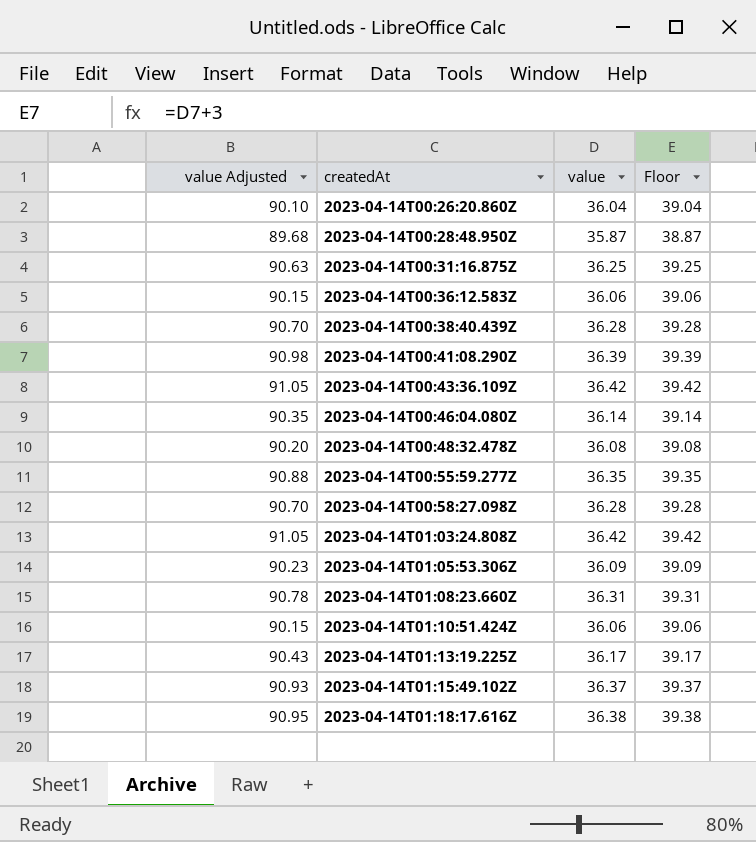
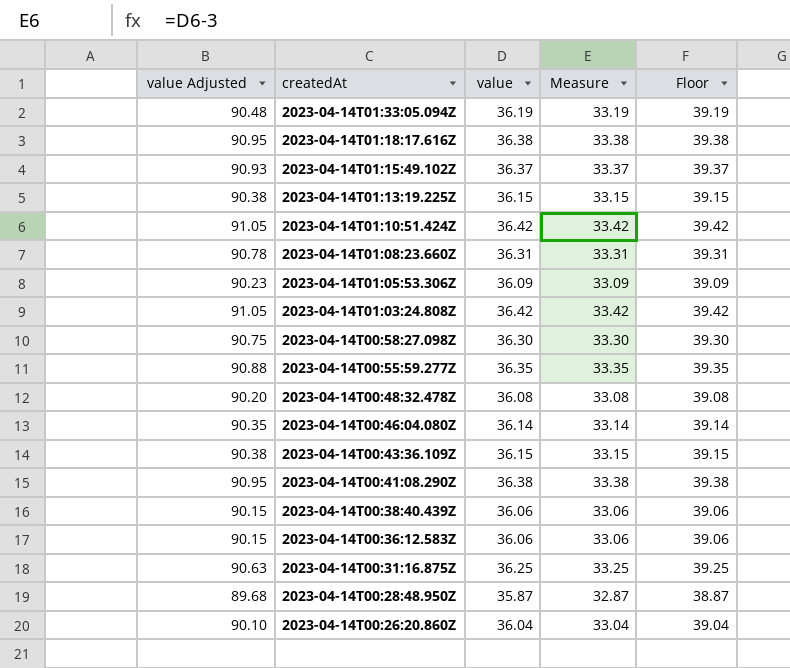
row order: createdAt ascending -> createdAt descending
column Measure | formula: none -> [value] - 3
row 2023-04-14T01:33:05.094Z: none -> 90.48 | 36.19 | 33.19 | 39.19
2023-04-14T01:13:19.225Z | value Adjusted: 90.43 -> 90.38
2023-04-14T01:13:19.225Z | value: 36.17 -> 36.15
2023-04-14T01:13:19.225Z | Floor: 39.17 -> 39.15
2023-04-14T01:10:51.424Z | value Adjusted: 90.15 -> 91.05
2023-04-14T01:10:51.424Z | value: 36.06 -> 36.42
2023-04-14T01:10:51.424Z | Floor: 39.06 -> 39.42
2023-04-14T00:58:27.098Z | value Adjusted: 90.70 -> 90.75
2023-04-14T00:58:27.098Z | value: 36.28 -> 36.30
2023-04-14T00:58:27.098Z | Floor: 39.28 -> 39.30
2023-04-14T00:43:36.109Z | value Adjusted: 91.05 -> 90.38
2023-04-14T00:43:36.109Z | value: 36.42 -> 36.15
2023-04-14T00:43:36.109Z | Floor: 39.42 -> 39.15
2023-04-14T00:41:08.290Z | value Adjusted: 90.98 -> 90.95
2023-04-14T00:41:08.290Z | value: 36.39 -> 36.38
2023-04-14T00:41:08.290Z | Floor: 39.39 -> 39.38
2023-04-14T00:38:40.439Z | value Adjusted: 90.70 -> 90.15
2023-04-14T00:38:40.439Z | value: 36.28 -> 36.06
2023-04-14T00:38:40.439Z | Floor: 39.28 -> 39.06

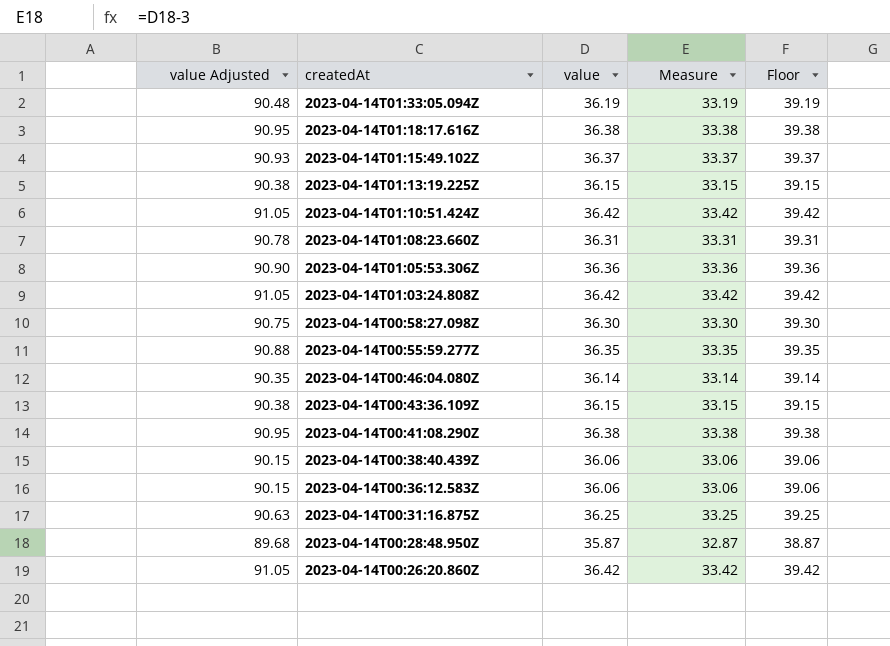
row 2023-04-14T00:48:32.478Z: 90.20 | 36.08 | 33.08 | 39.08 -> none
2023-04-14T01:05:53.306Z | value Adjusted: 90.23 -> 90.90
2023-04-14T01:05:53.306Z | value: 36.09 -> 36.36
2023-04-14T01:05:53.306Z | Measure: 33.09 -> 33.36
2023-04-14T01:05:53.306Z | Floor: 39.09 -> 39.36
2023-04-14T00:26:20.860Z | value Adjusted: 90.10 -> 91.05
2023-04-14T00:26:20.860Z | value: 36.04 -> 36.42
2023-04-14T00:26:20.860Z | Measure: 33.04 -> 33.42
2023-04-14T00:26:20.860Z | Floor: 39.04 -> 39.42

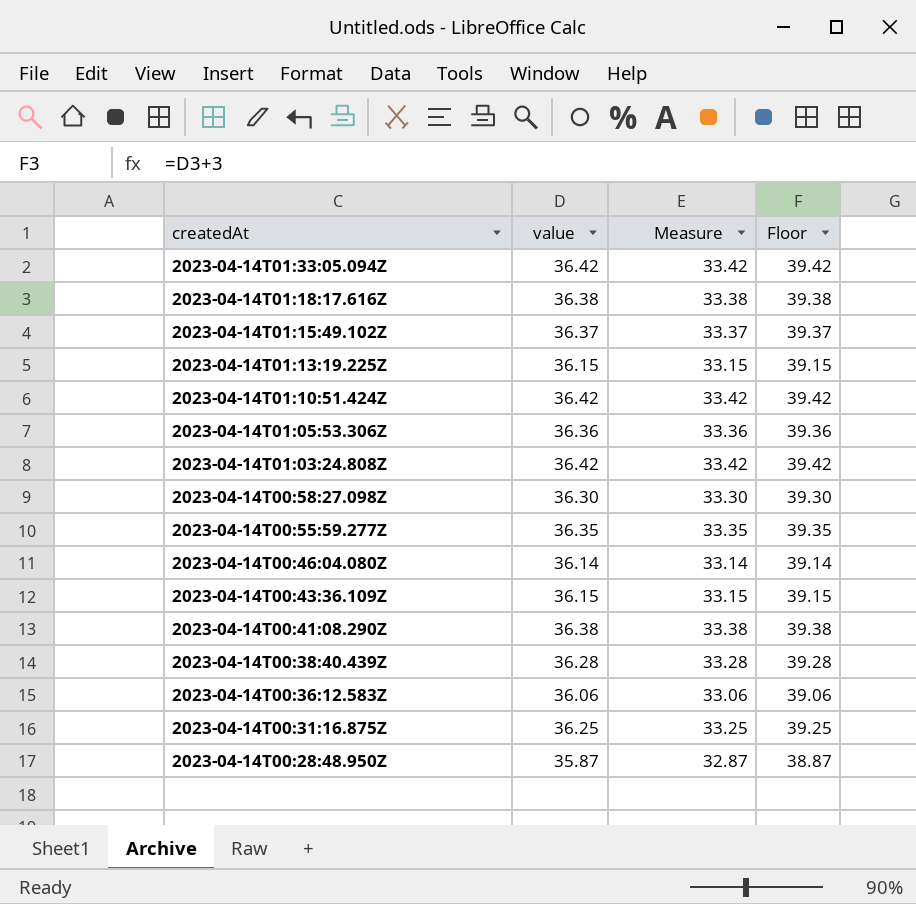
column value Adjusted | formula: [value] * 2.5 -> none
row 2023-04-14T01:08:23.660Z: 90.78 | 36.31 | 33.31 | 39.31 -> none
row 2023-04-14T00:26:20.860Z: 91.05 | 36.42 | 33.42 | 39.42 -> none
2023-04-14T01:33:05.094Z | value: 36.19 -> 36.42
2023-04-14T01:33:05.094Z | Measure: 33.19 -> 33.42
2023-04-14T01:33:05.094Z | Floor: 39.19 -> 39.42
2023-04-14T00:38:40.439Z | value: 36.06 -> 36.28
2023-04-14T00:38:40.439Z | Measure: 33.06 -> 33.28
2023-04-14T00:38:40.439Z | Floor: 39.06 -> 39.28

